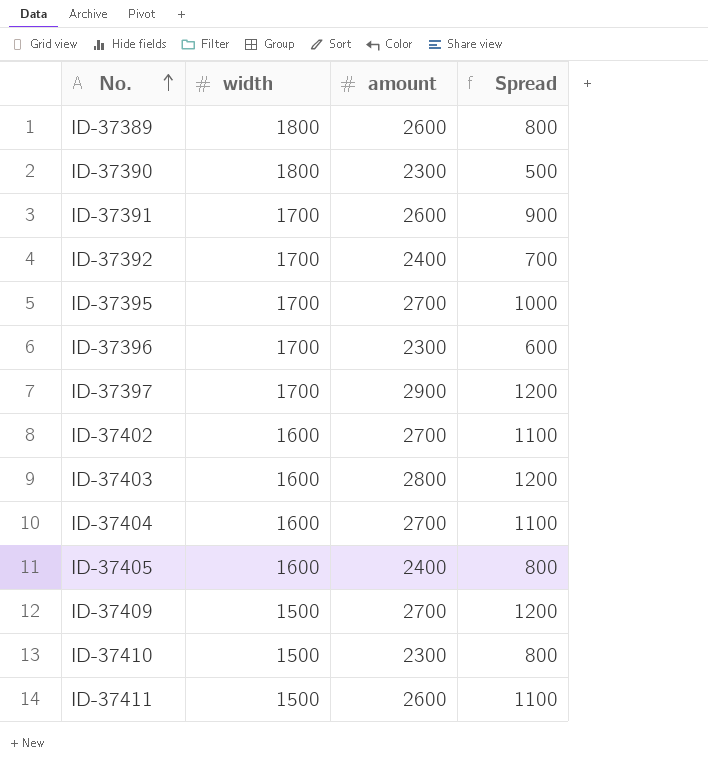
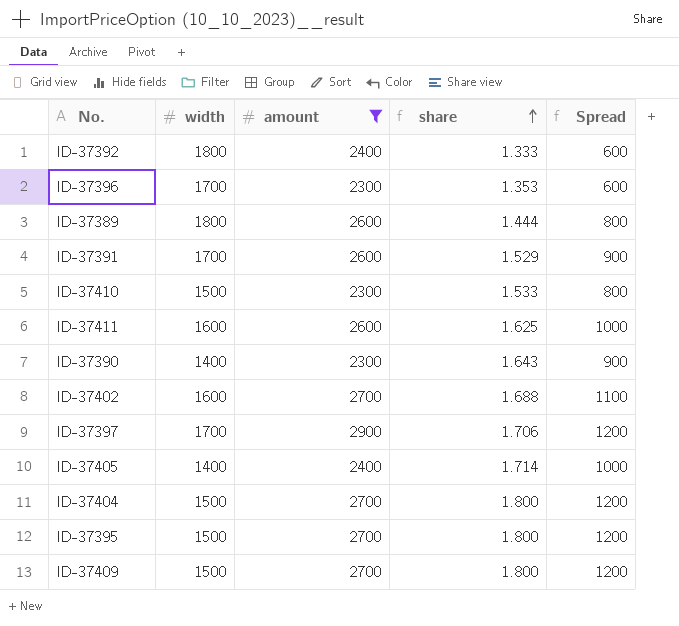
filter: none -> amount != 2800
row order: No. ascending -> share ascending
column share | formula: none -> [amount] / [width]
ID-37392 | width: 1700 -> 1800
ID-37392 | Spread: 700 -> 600
ID-37411 | width: 1500 -> 1600
ID-37411 | Spread: 1100 -> 1000
ID-37390 | width: 1800 -> 1400
ID-37390 | Spread: 500 -> 900
ID-37405 | width: 1600 -> 1400
ID-37405 | Spread: 800 -> 1000
ID-37404 | width: 1600 -> 1500
ID-37404 | Spread: 1100 -> 1200
ID-37395 | width: 1700 -> 1500
ID-37395 | Spread: 1000 -> 1200

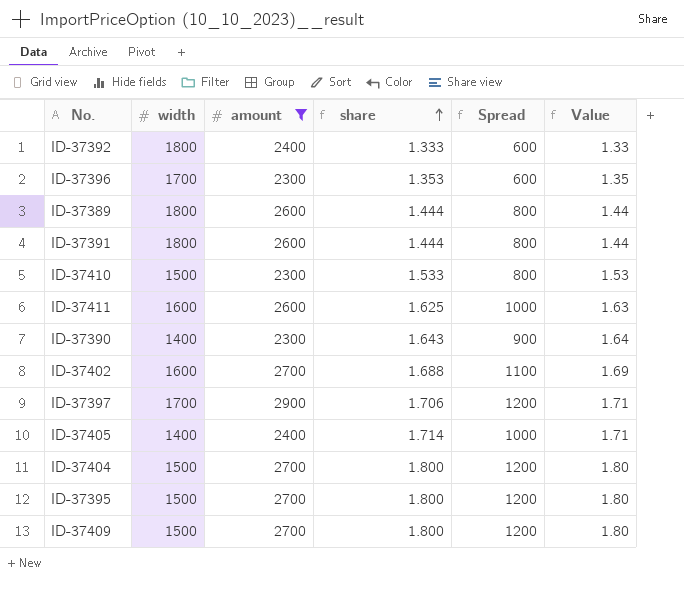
column Value | formula: none -> [amount] / [width]
ID-37391 | width: 1700 -> 1800
ID-37391 | share: 1.529 -> 1.444
ID-37391 | Spread: 900 -> 800

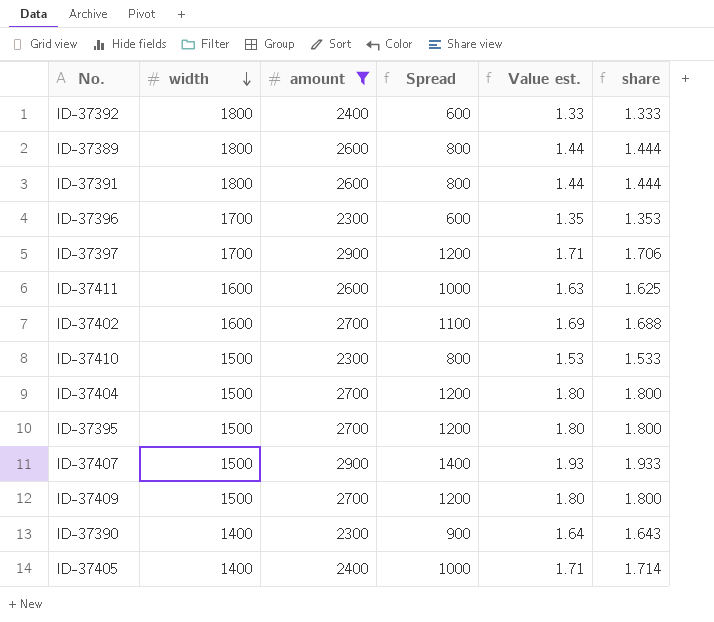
row order: share ascending -> width descending
column name: Value -> Value est.
column share | position: 4 -> 6
row ID-37407: none -> 1500 | 2900 | 1400 | 1.93 | 1.933

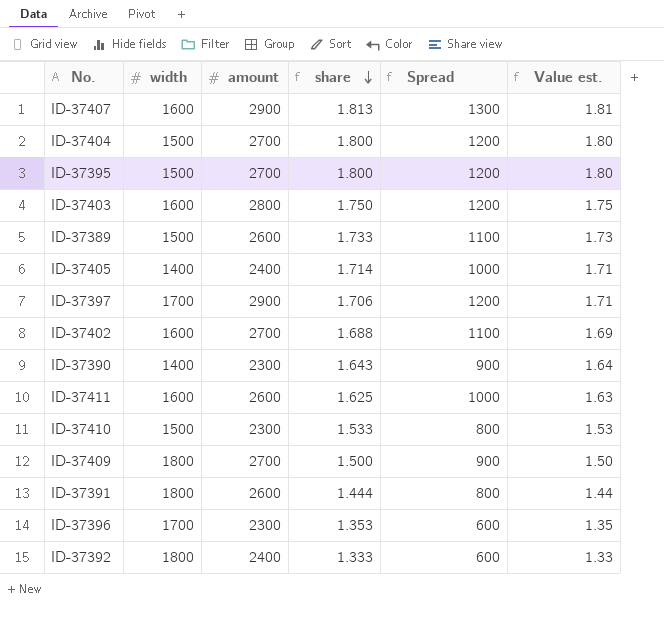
filter: amount != 2800 -> none
row order: width descending -> share descending
column share | position: 6 -> 4
ID-37407 | width: 1500 -> 1600
ID-37407 | share: 1.933 -> 1.813
ID-37407 | Spread: 1400 -> 1300
ID-37407 | Value est.: 1.93 -> 1.81
ID-37389 | width: 1800 -> 1500
ID-37389 | share: 1.444 -> 1.733
ID-37389 | Spread: 800 -> 1100
ID-37389 | Value est.: 1.44 -> 1.73
ID-37409 | width: 1500 -> 1800
ID-37409 | share: 1.800 -> 1.500
ID-37409 | Spread: 1200 -> 900
ID-37409 | Value est.: 1.80 -> 1.50

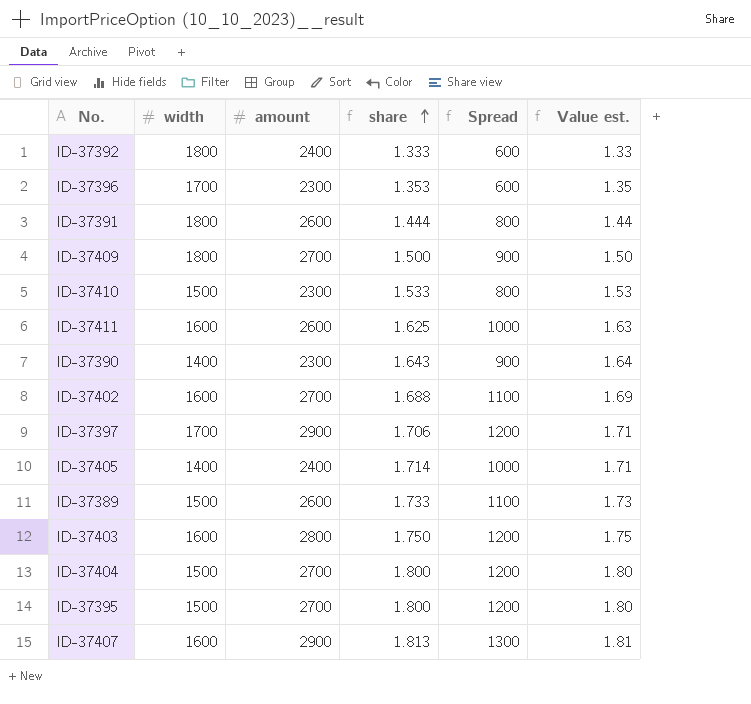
row order: share descending -> share ascending

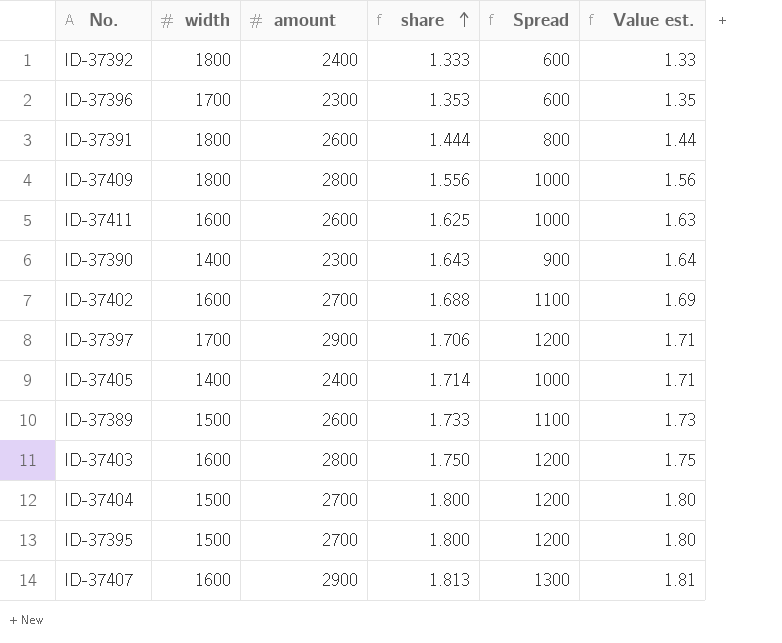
row ID-37410: 1500 | 2300 | 1.533 | 800 | 1.53 -> none
ID-37409 | amount: 2700 -> 2800
ID-37409 | share: 1.500 -> 1.556
ID-37409 | Spread: 900 -> 1000
ID-37409 | Value est.: 1.50 -> 1.56

